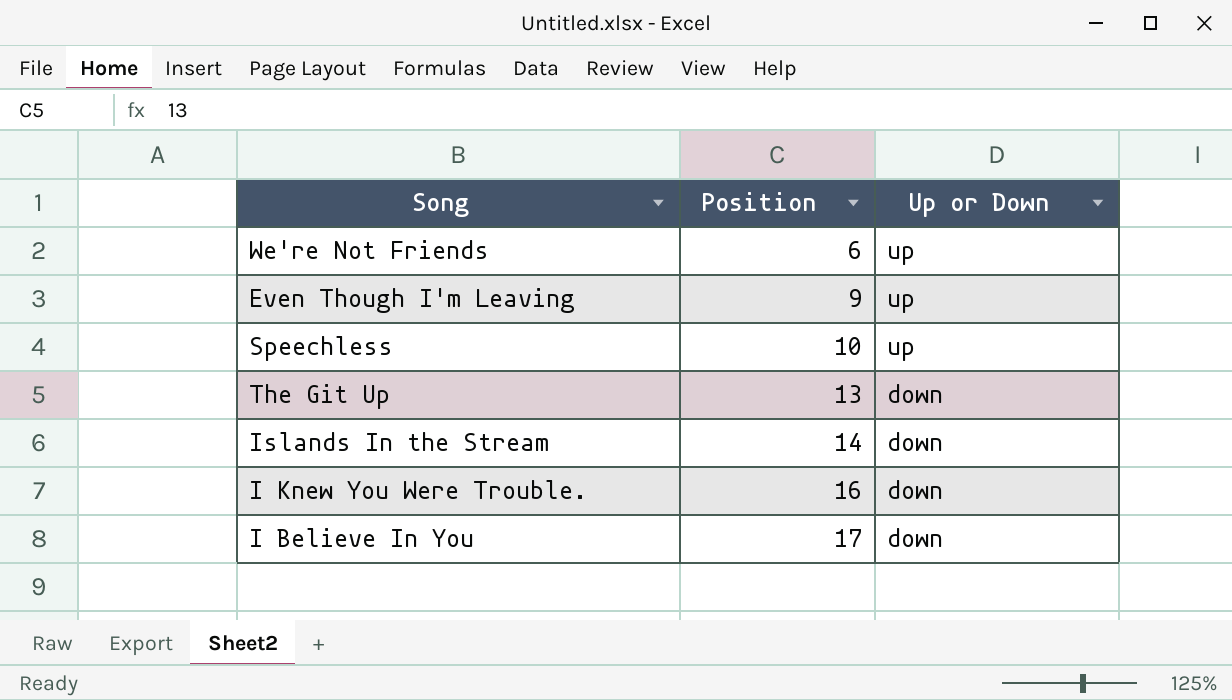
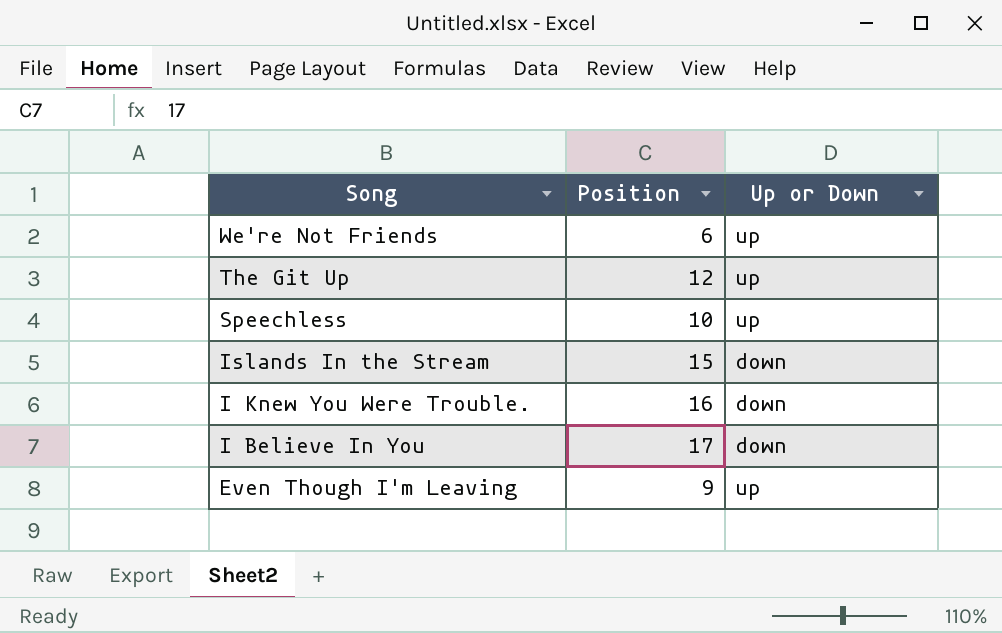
row order: Position ascending -> Song descending
The Git Up | Position: 13 -> 12
The Git Up | Up or Down: down -> up
Islands In the Stream | Position: 14 -> 15

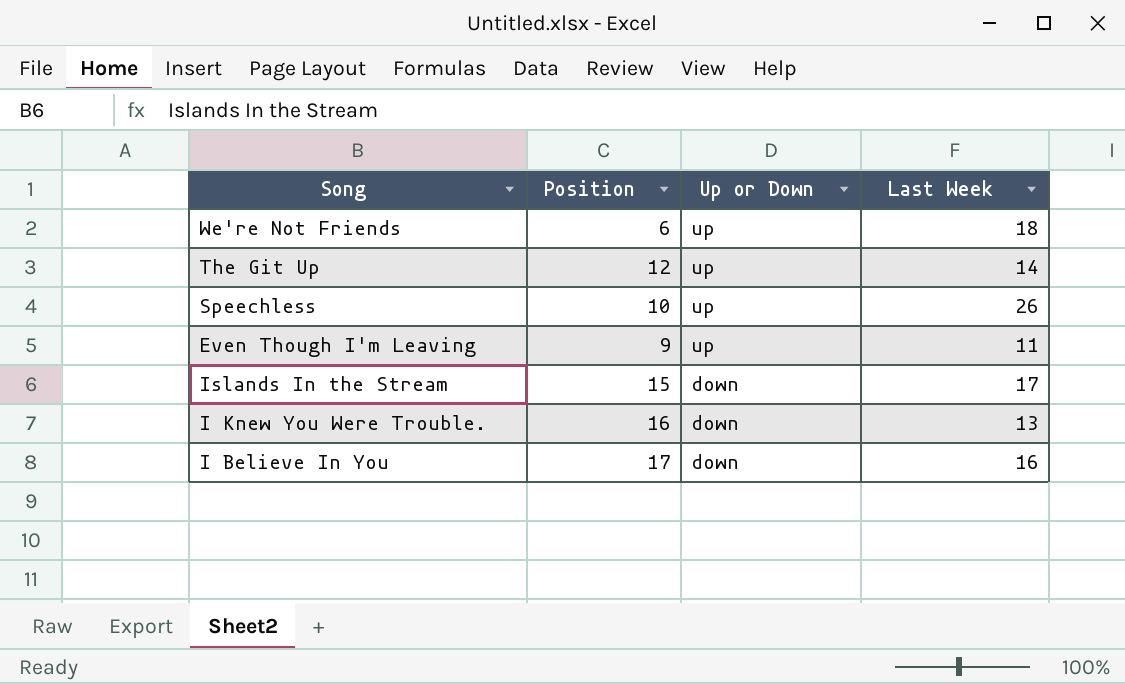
row order: Song descending -> Up or Down descending
column Last Week | position: none -> 4

